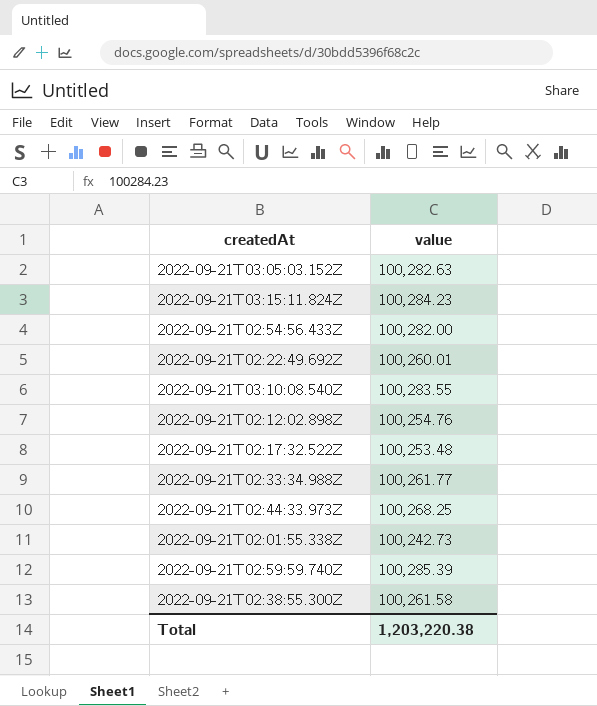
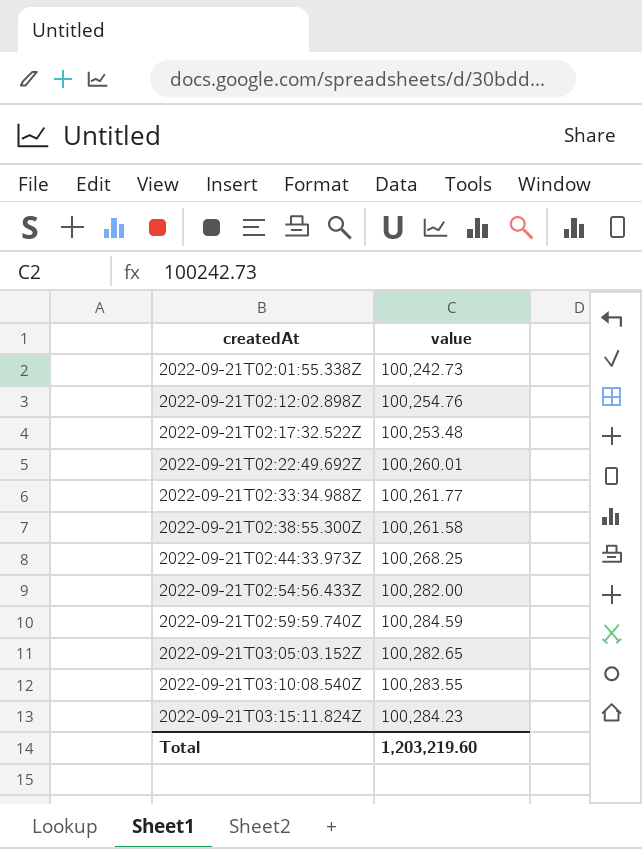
row order: none -> createdAt ascending
2022-09-21T02:59:59.740Z | value: 100,285.39 -> 100,284.59
2022-09-21T03:05:03.152Z | value: 100,282.63 -> 100,282.65
Total | value: 1,203,220.38 -> 1,203,219.60

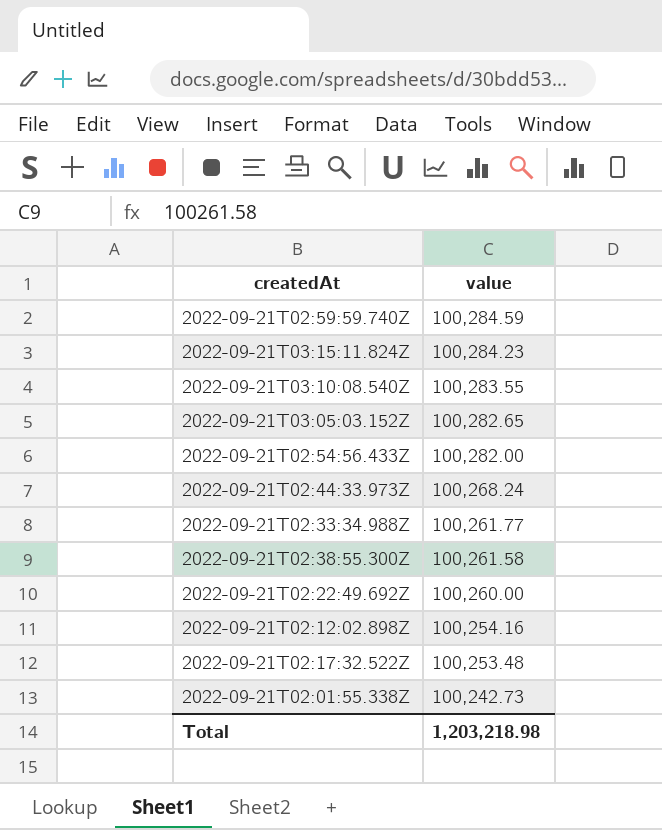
row order: createdAt ascending -> value descending
2022-09-21T02:44:33.973Z | value: 100,268.25 -> 100,268.24
2022-09-21T02:22:49.692Z | value: 100,260.01 -> 100,260.00
2022-09-21T02:12:02.898Z | value: 100,254.76 -> 100,254.16
Total | value: 1,203,219.60 -> 1,203,218.98

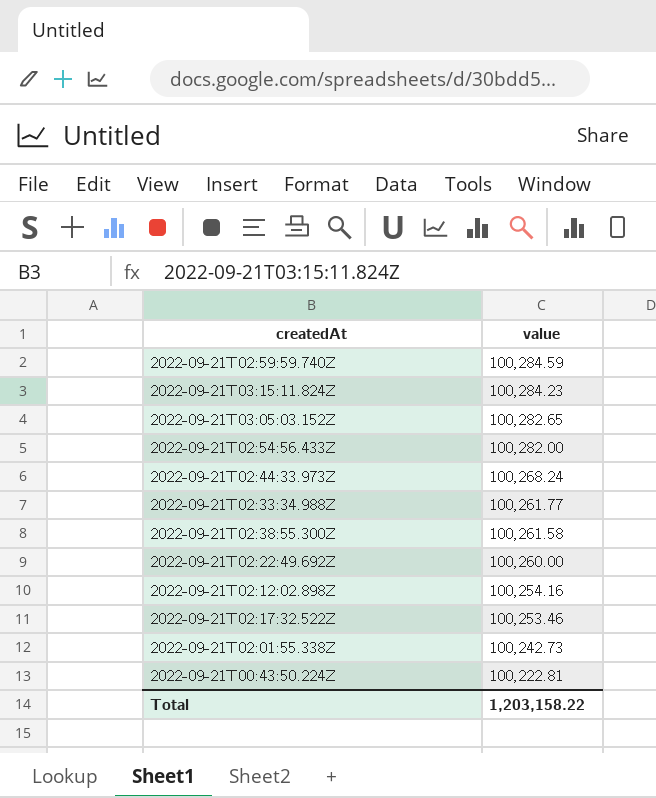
row 2022-09-21T03:10:08.540Z: 100,283.55 -> none
2022-09-21T02:17:32.522Z | value: 100,253.48 -> 100,253.46
row 2022-09-21T00:43:50.224Z: none -> 100,222.81
Total | value: 1,203,218.98 -> 1,203,158.22

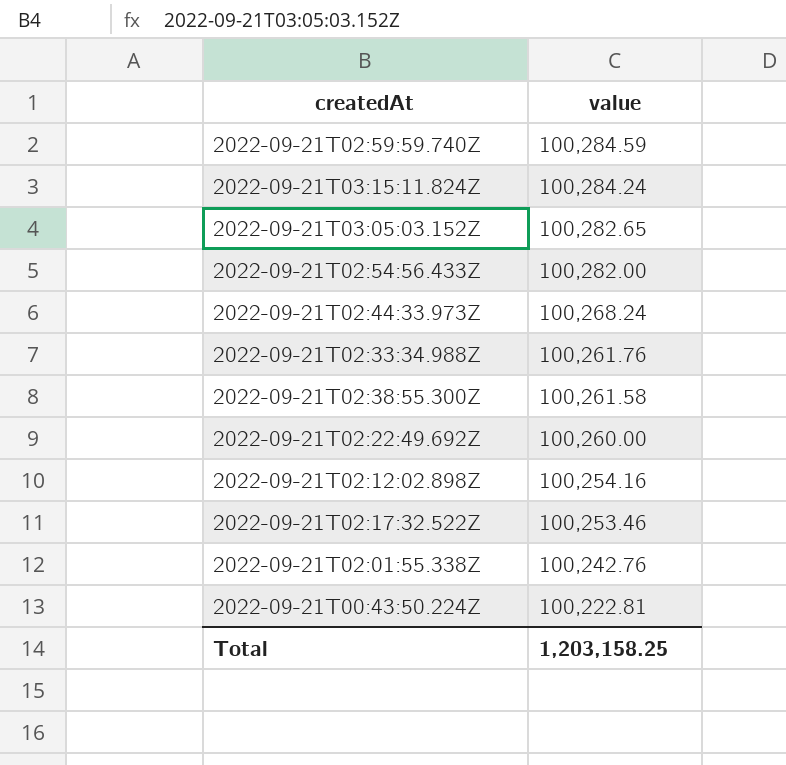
2022-09-21T03:15:11.824Z | value: 100,284.23 -> 100,284.24
2022-09-21T02:33:34.988Z | value: 100,261.77 -> 100,261.76
2022-09-21T02:01:55.338Z | value: 100,242.73 -> 100,242.76
Total | value: 1,203,158.22 -> 1,203,158.25

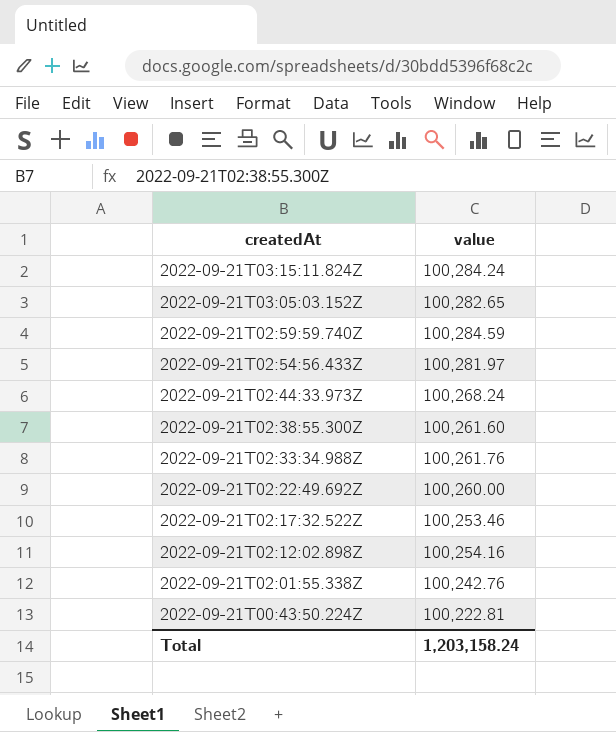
row order: value descending -> createdAt descending
2022-09-21T02:54:56.433Z | value: 100,282.00 -> 100,281.97
2022-09-21T02:38:55.300Z | value: 100,261.58 -> 100,261.60
Total | value: 1,203,158.25 -> 1,203,158.24

